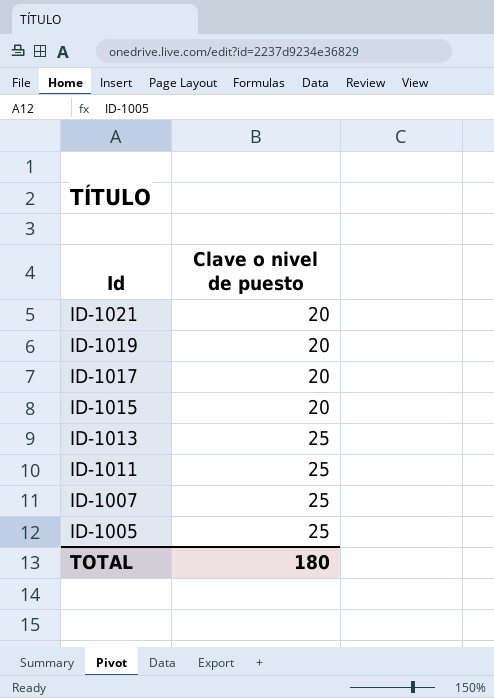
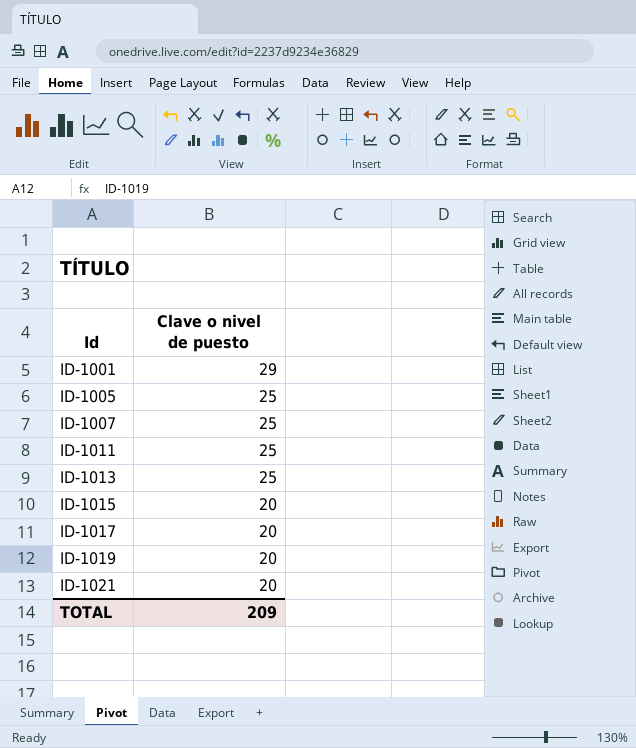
row order: Id descending -> Id ascending
row ID-1001: none -> 29
TOTAL | Clave o nivel de puesto: 180 -> 209

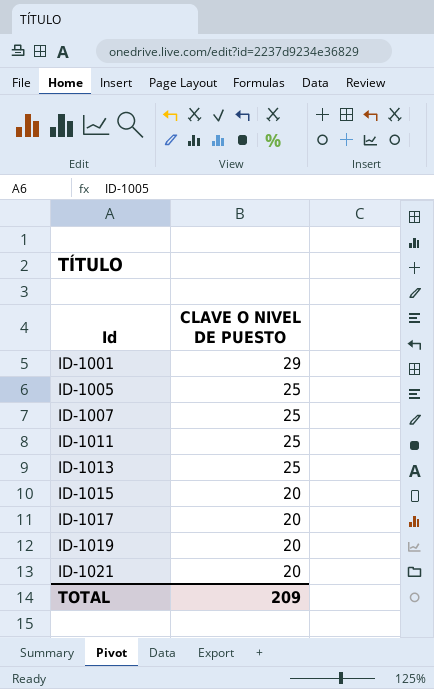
column name: Clave o nivel de puesto -> CLAVE O NIVEL DE PUESTO

